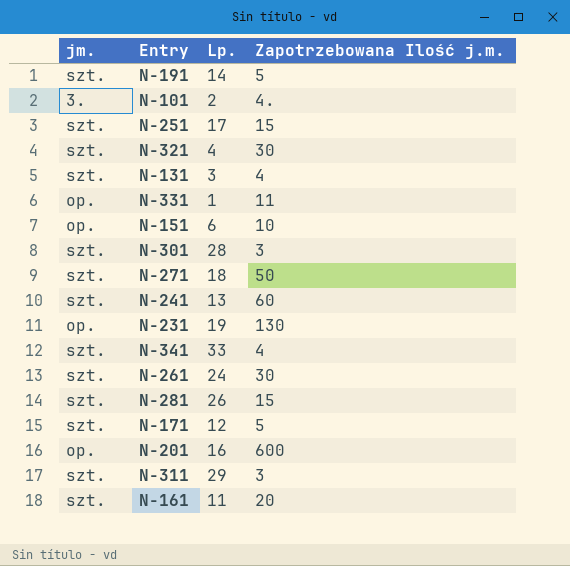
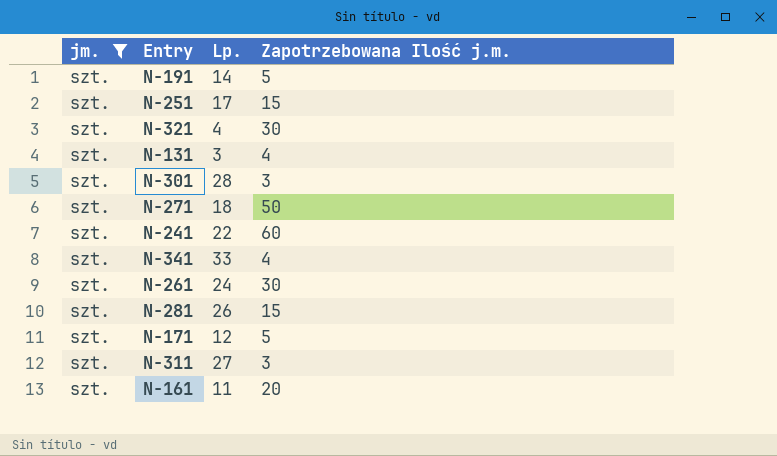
filter: none -> jm. = szt.
N-241 | Lp.: 13 -> 22
N-311 | Lp.: 29 -> 27

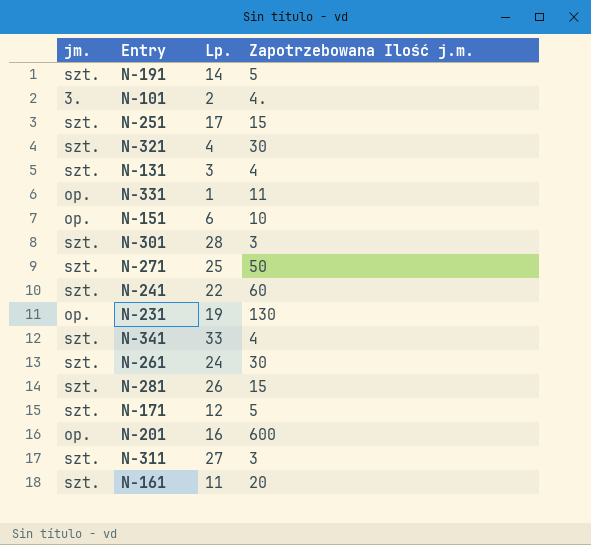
filter: jm. = szt. -> none
N-271 | Lp.: 18 -> 25

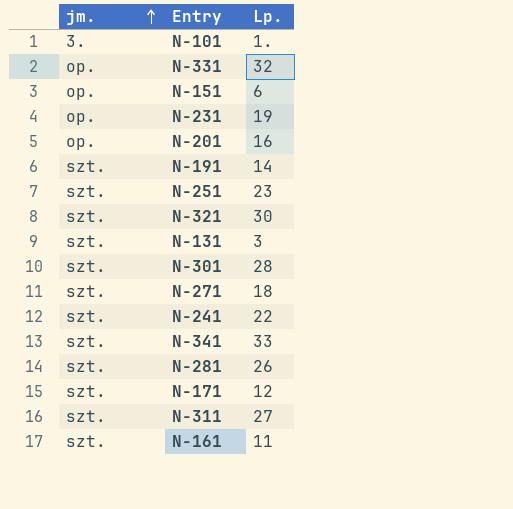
row order: none -> jm. ascending
column Zapotrzebowana Ilość j.m. | position: 4 -> none
row N-261: szt. | 24 | 30 -> none
N-101 | Lp.: 2 -> 1.
N-331 | Lp.: 1 -> 32
N-251 | Lp.: 17 -> 23
N-321 | Lp.: 4 -> 30
N-271 | Lp.: 25 -> 18

